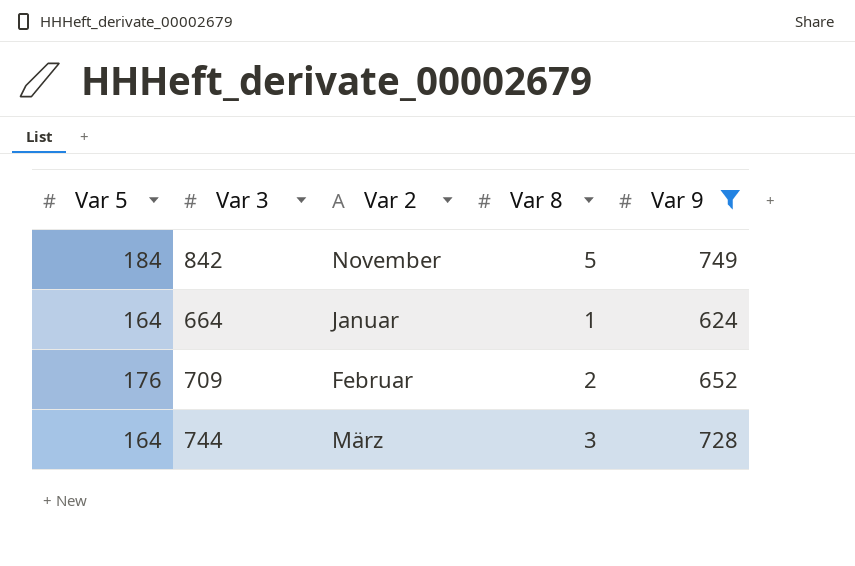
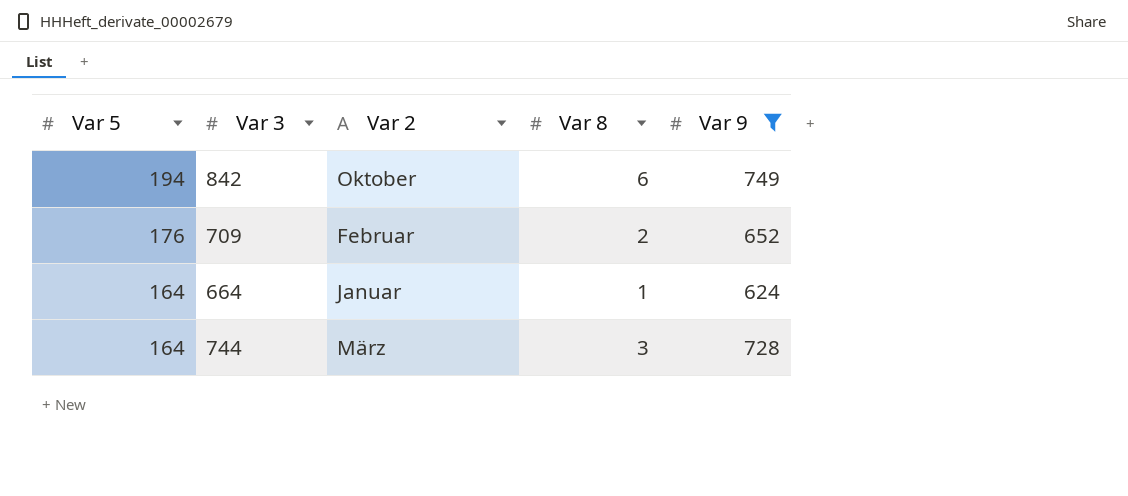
row order: none -> Var 5 descending
842 | Var 5: 184 -> 194
842 | Var 2: November -> Oktober
842 | Var 8: 5 -> 6

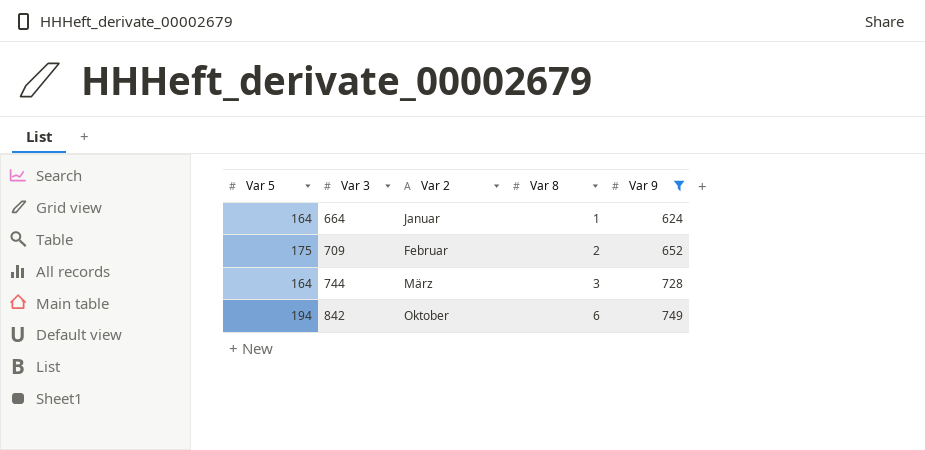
row order: Var 5 descending -> Var 3 ascending
709 | Var 5: 176 -> 175

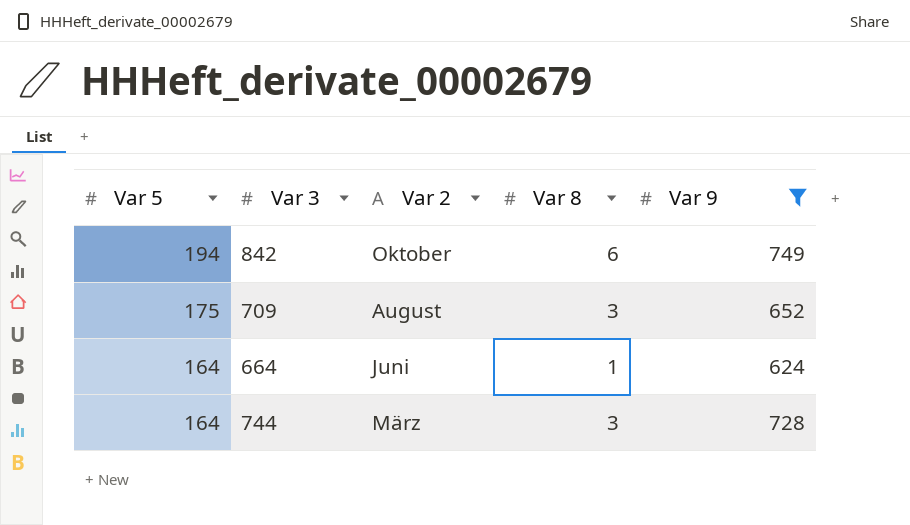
row order: Var 3 ascending -> Var 5 descending
709 | Var 2: Februar -> August
709 | Var 8: 2 -> 3
664 | Var 2: Januar -> Juni

